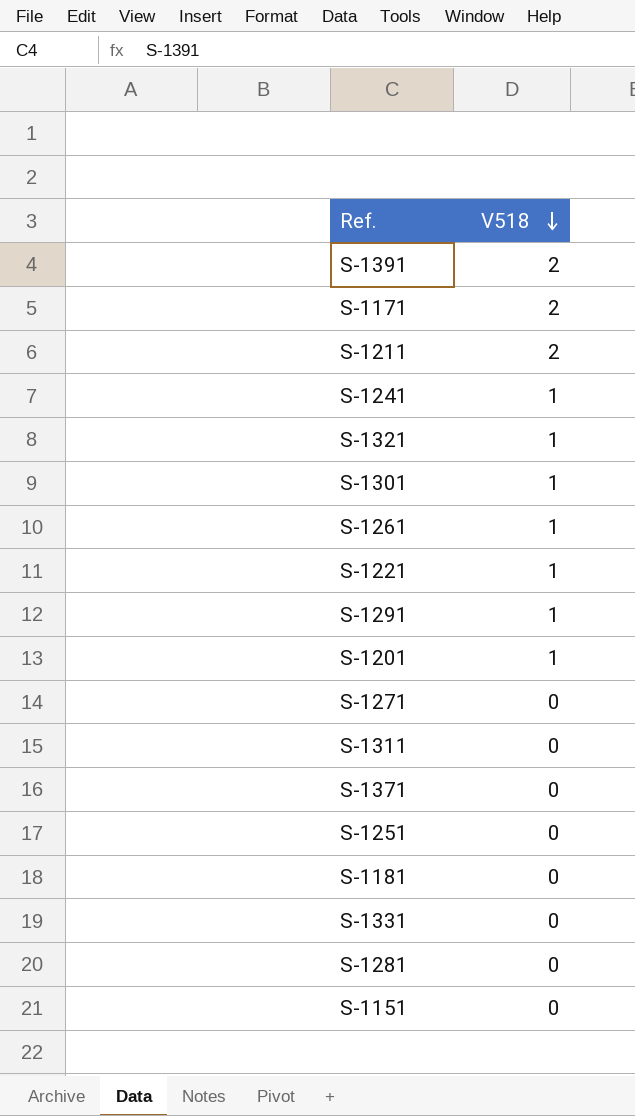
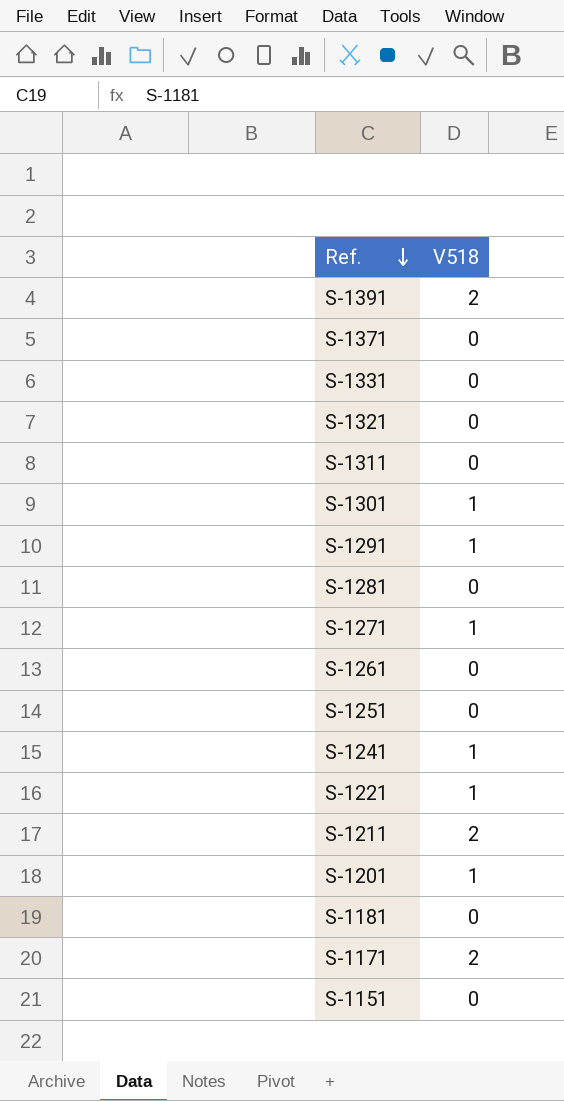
row order: V518 descending -> Ref. descending
S-1321 | V518: 1 -> 0
S-1271 | V518: 0 -> 1
S-1261 | V518: 1 -> 0

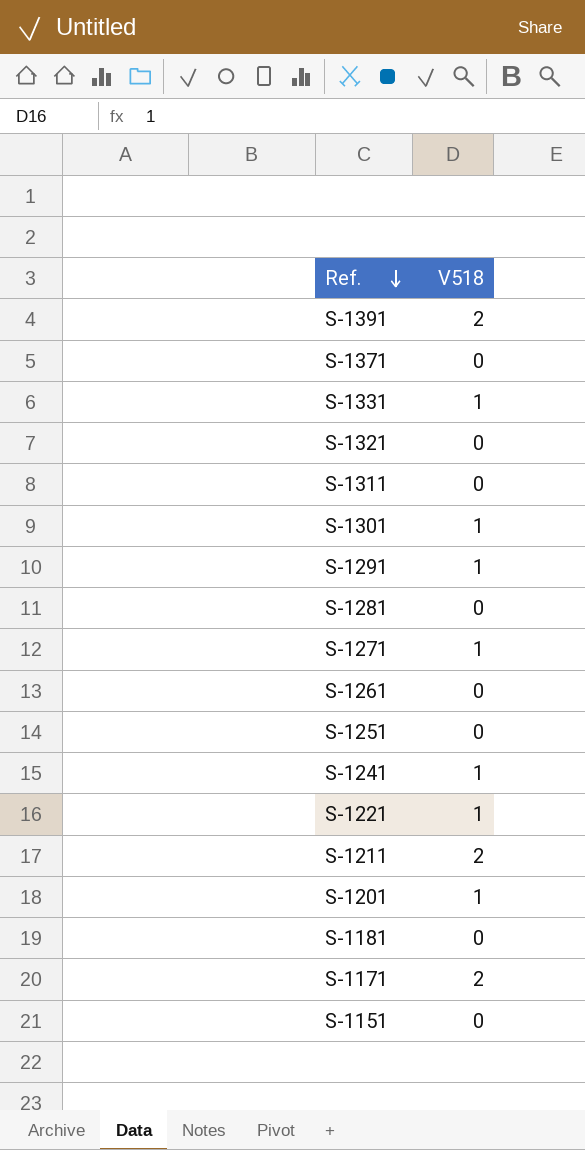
S-1331 | V518: 0 -> 1

